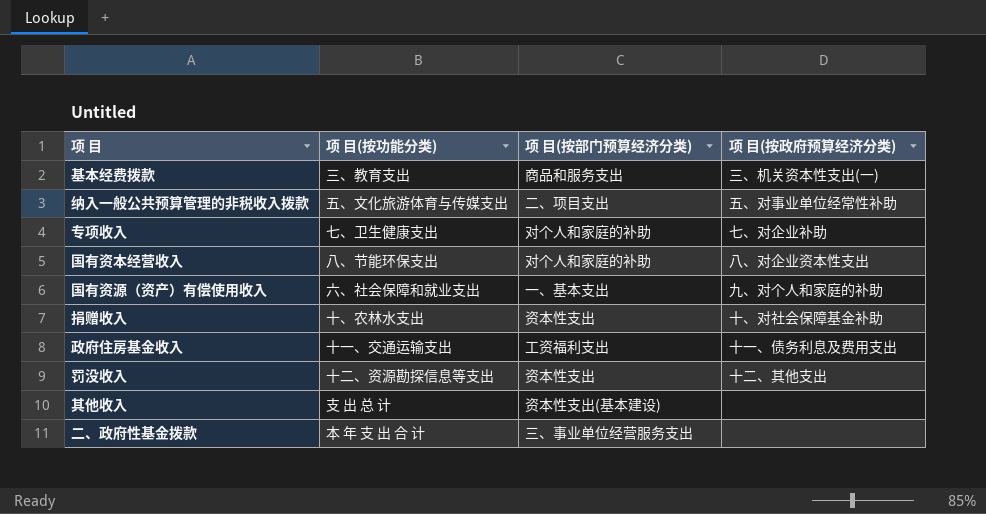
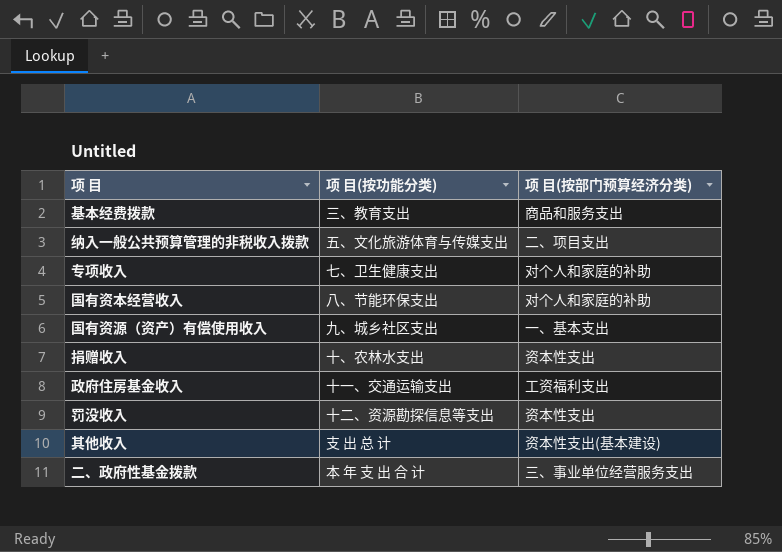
column 项 目(按政府预算经济分类) | position: 4 -> none
国有资源（资产）有偿使用收入 | 项 目(按功能分类): 六、社会保障和就业支出 -> 九、城乡社区支出

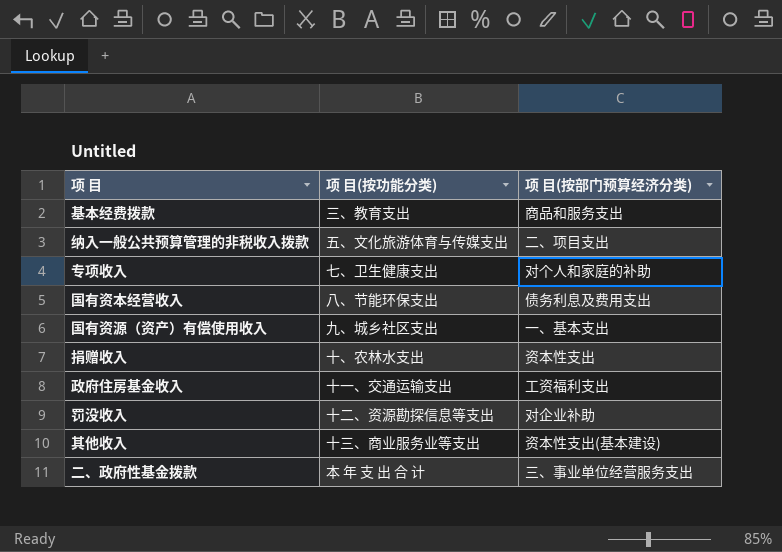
国有资本经营收入 | 项 目(按部门预算经济分类): 对个人和家庭的补助 -> 债务利息及费用支出
罚没收入 | 项 目(按部门预算经济分类): 资本性支出 -> 对企业补助
其他收入 | 项 目(按功能分类): 支 出 总 计 -> 十三、商业服务业等支出

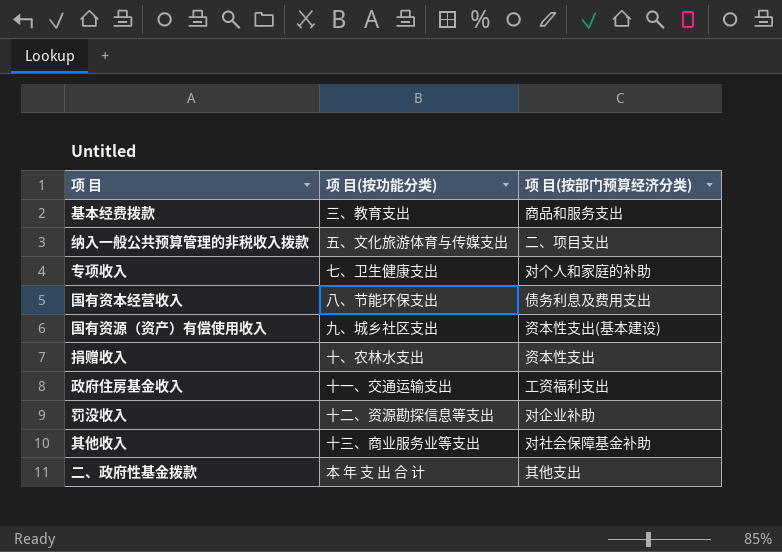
国有资源（资产）有偿使用收入 | 项 目(按部门预算经济分类): 一、基本支出 -> 资本性支出(基本建设)
其他收入 | 项 目(按部门预算经济分类): 资本性支出(基本建设) -> 对社会保障基金补助
二、政府性基金拨款 | 项 目(按部门预算经济分类): 三、事业单位经营服务支出 -> 其他支出

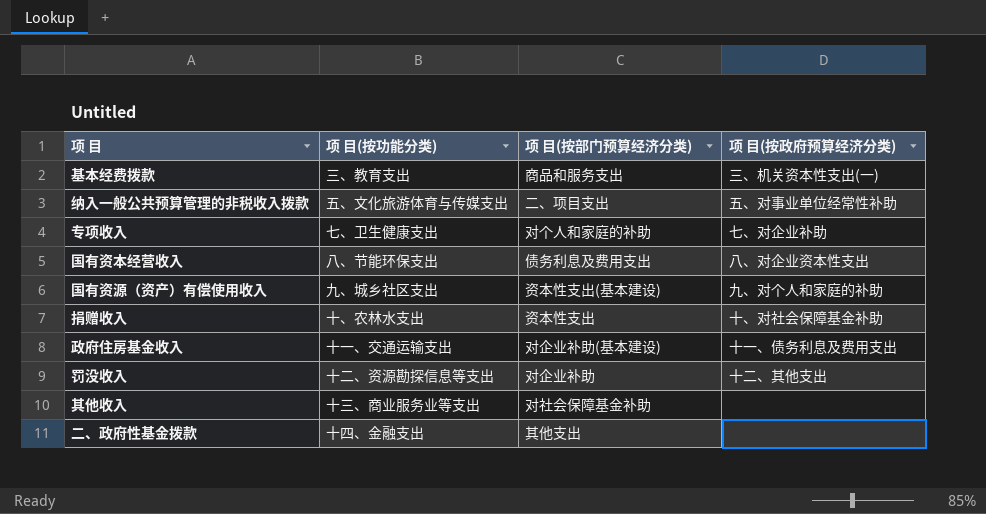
column 项 目(按政府预算经济分类) | position: none -> 4
政府住房基金收入 | 项 目(按部门预算经济分类): 工资福利支出 -> 对企业补助(基本建设)
二、政府性基金拨款 | 项 目(按功能分类): 本 年 支 出 合 计 -> 十四、金融支出

